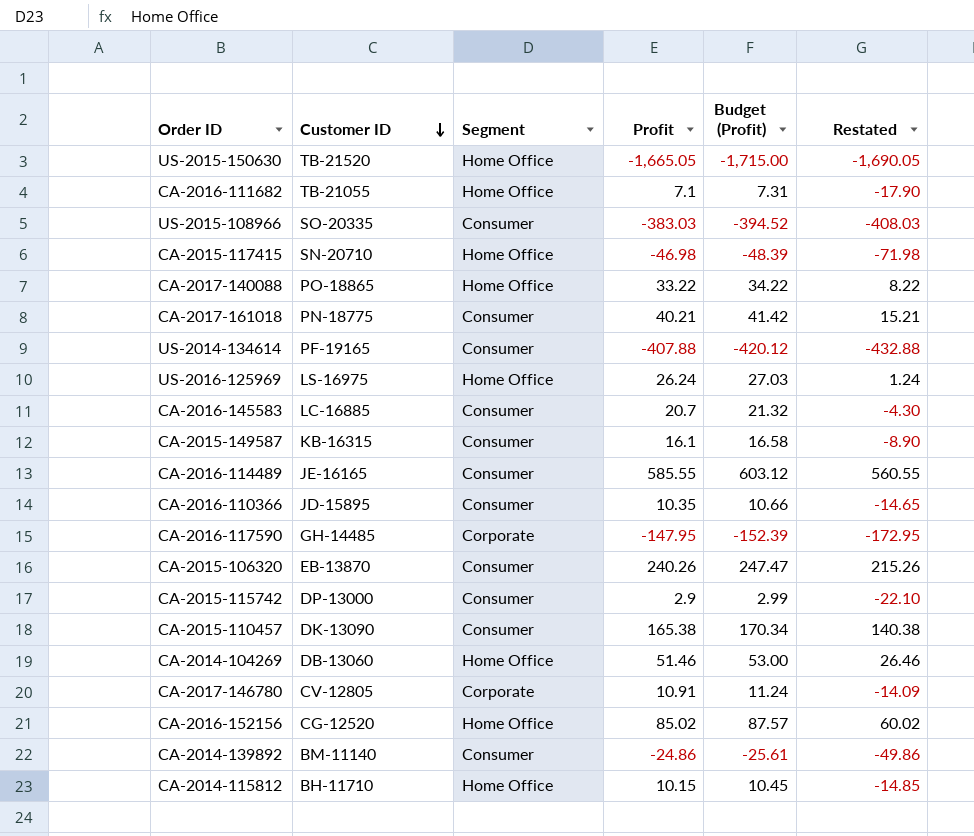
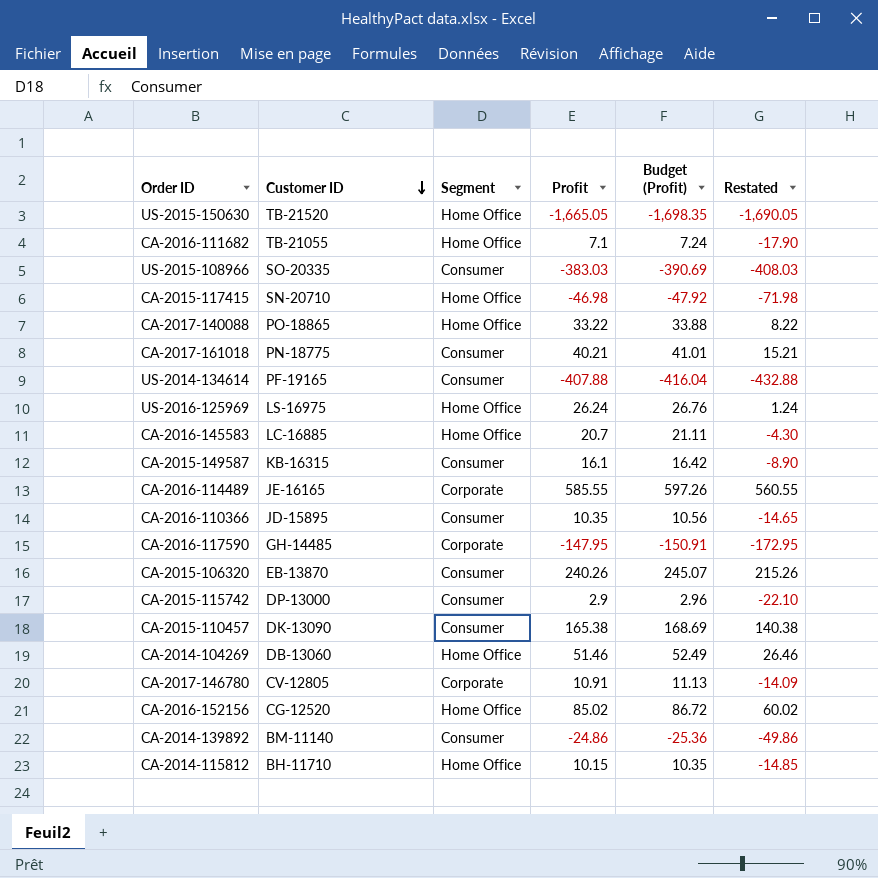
column Budget (Profit) | formula: [Profit] * 1.03 -> [Profit] * 1.02
CA-2016-145583 | Segment: Consumer -> Home Office
CA-2016-114489 | Segment: Consumer -> Corporate

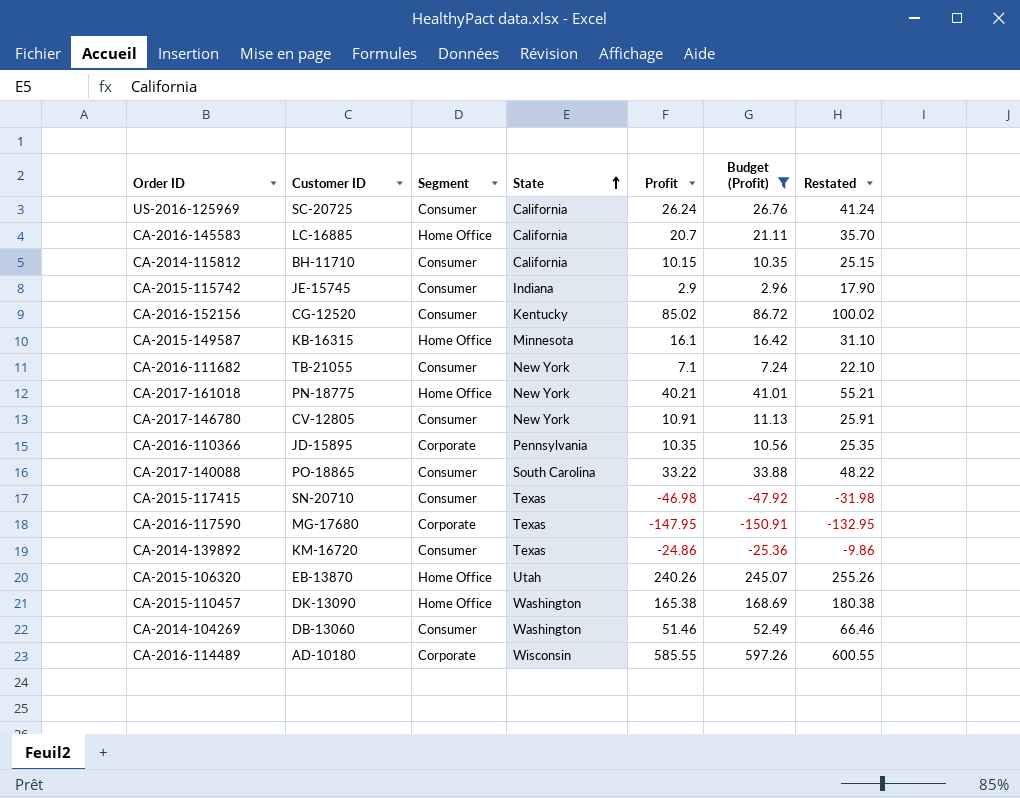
filter: none -> Budget (Profit) >= -150.91
row order: Customer ID descending -> State ascending
column State | position: none -> 4
column Restated | formula: [Profit] - 25 -> [Profit] + 15
US-2016-125969 | Customer ID: LS-16975 -> SC-20725
US-2016-125969 | Segment: Home Office -> Consumer
CA-2014-115812 | Segment: Home Office -> Consumer
CA-2015-115742 | Customer ID: DP-13000 -> JE-15745
CA-2016-152156 | Segment: Home Office -> Consumer
CA-2015-149587 | Segment: Consumer -> Home Office
CA-2016-111682 | Segment: Home Office -> Consumer
CA-2017-161018 | Segment: Consumer -> Home Office
CA-2017-146780 | Segment: Corporate -> Consumer
CA-2016-110366 | Segment: Consumer -> Corporate
CA-2017-140088 | Segment: Home Office -> Consumer
CA-2015-117415 | Segment: Home Office -> Consumer
CA-2016-117590 | Customer ID: GH-14485 -> MG-17680
CA-2014-139892 | Customer ID: BM-11140 -> KM-16720
CA-2015-106320 | Segment: Consumer -> Home Office
CA-2015-110457 | Segment: Consumer -> Home Office
CA-2014-104269 | Segment: Home Office -> Consumer
CA-2016-114489 | Customer ID: JE-16165 -> AD-10180

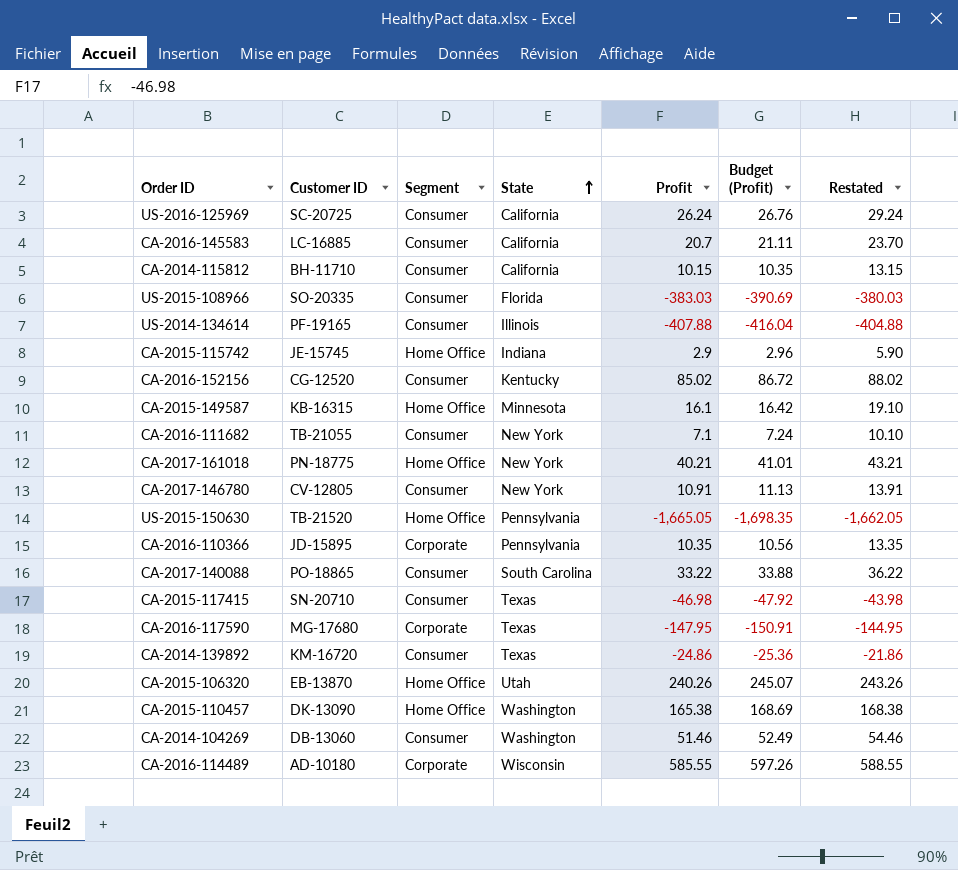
filter: Budget (Profit) >= -150.91 -> none
column Restated | formula: [Profit] + 15 -> [Profit] + 3
CA-2016-145583 | Segment: Home Office -> Consumer
CA-2015-115742 | Segment: Consumer -> Home Office

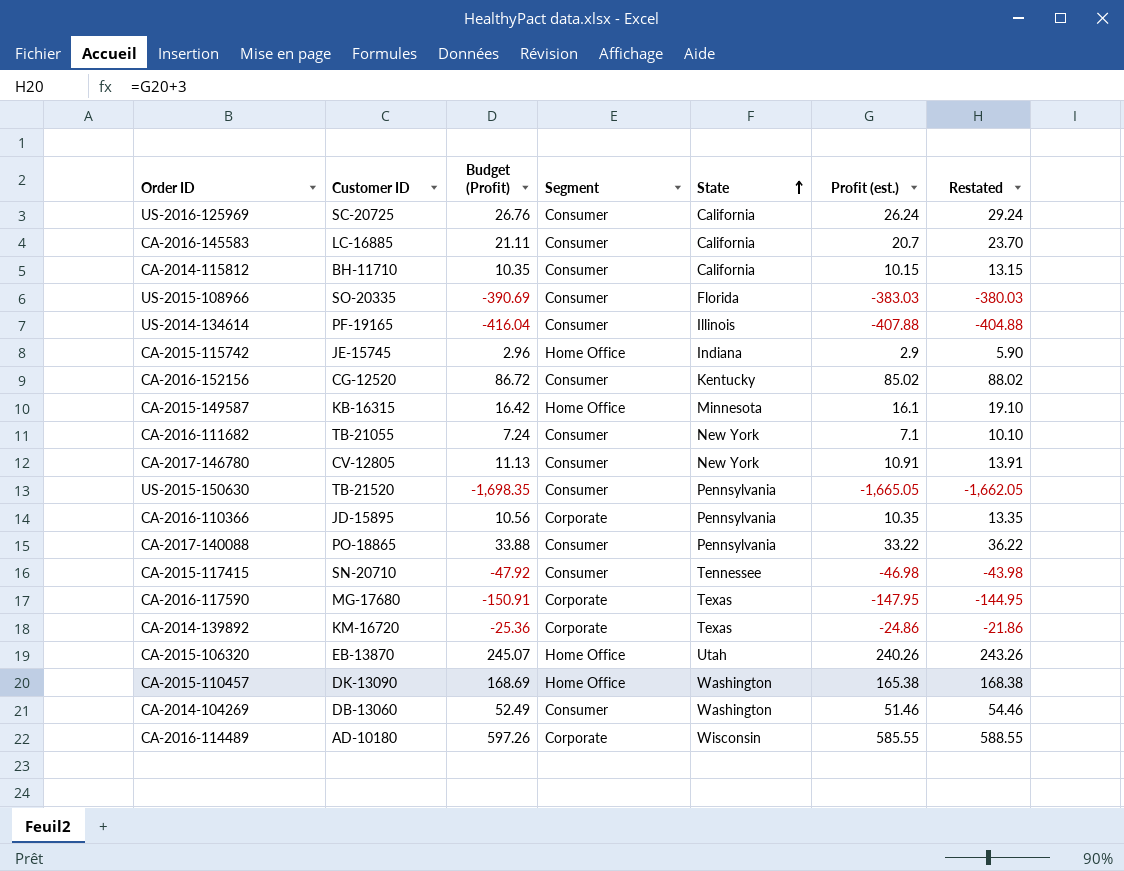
column Budget (Profit) | position: 6 -> 3
column name: Profit -> Profit (est.)
row CA-2017-161018: PN-18775 | Home Office | New York | 40.21 | 41.01 | 43.21 -> none
US-2015-150630 | Segment: Home Office -> Consumer
CA-2017-140088 | State: South Carolina -> Pennsylvania
CA-2015-117415 | State: Texas -> Tennessee
CA-2014-139892 | Segment: Consumer -> Corporate

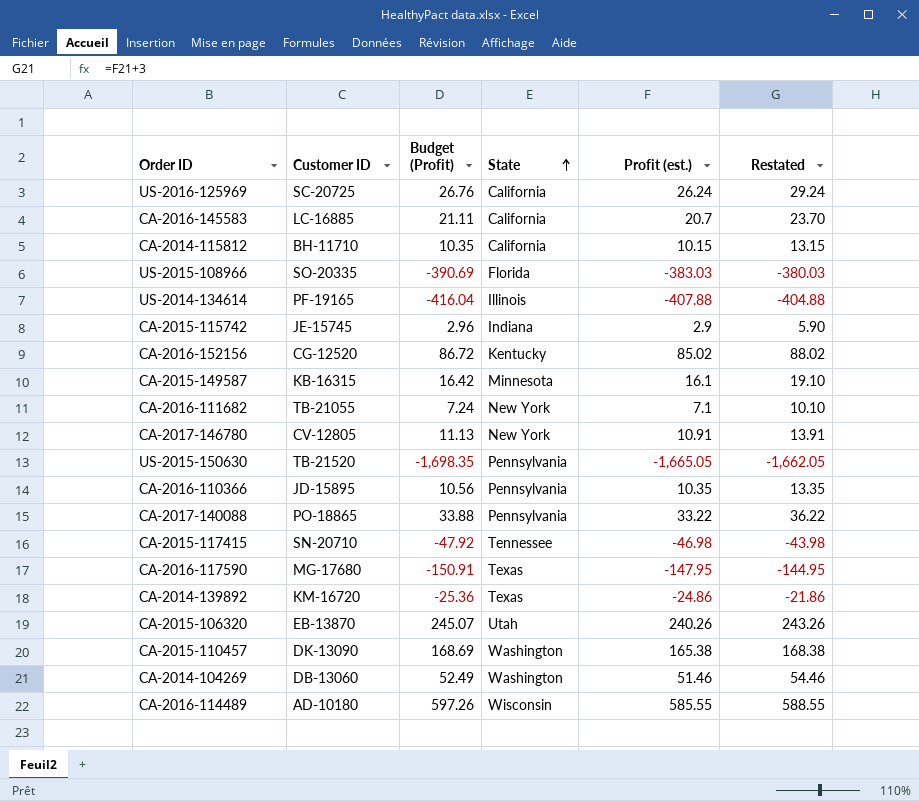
column Segment | position: 4 -> none

